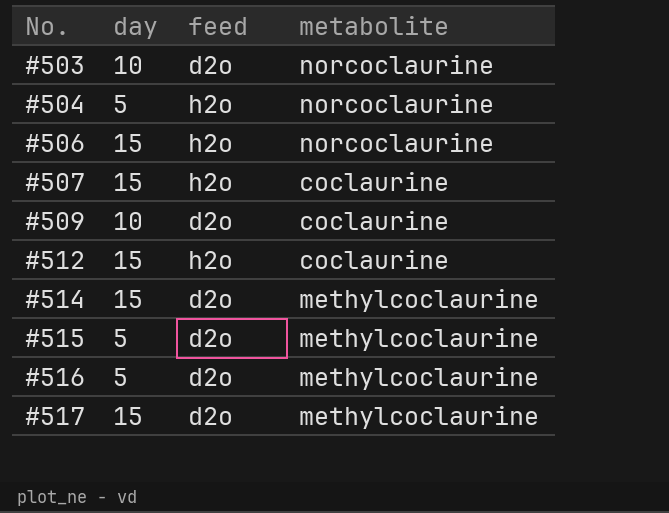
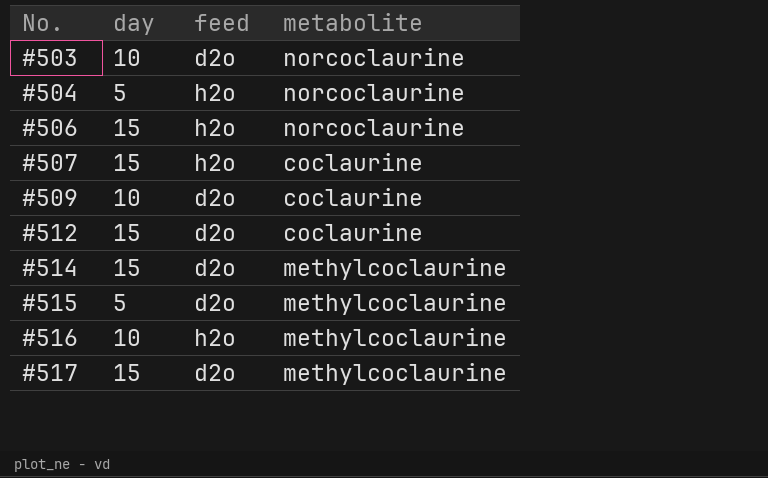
#512 | feed: h2o -> d2o
#516 | day: 5 -> 10
#516 | feed: d2o -> h2o

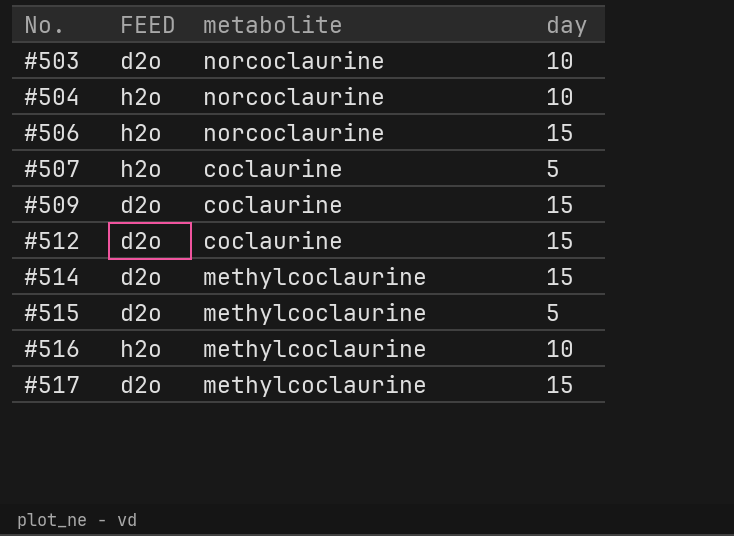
column name: feed -> FEED
column day | position: 2 -> 4
#504 | day: 5 -> 10
#507 | day: 15 -> 5
#509 | day: 10 -> 15

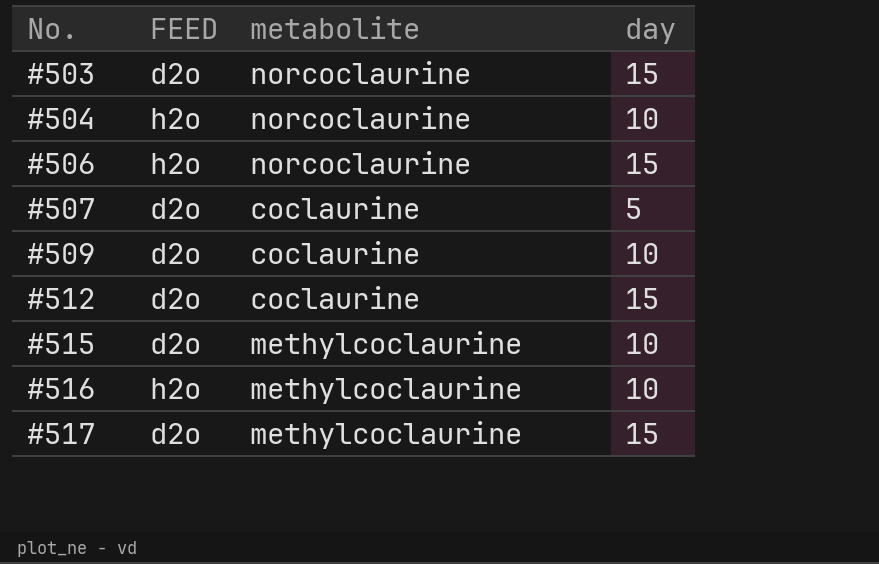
row #514: d2o | methylcoclaurine | 15 -> none
#503 | day: 10 -> 15
#507 | FEED: h2o -> d2o
#509 | day: 15 -> 10
#515 | day: 5 -> 10

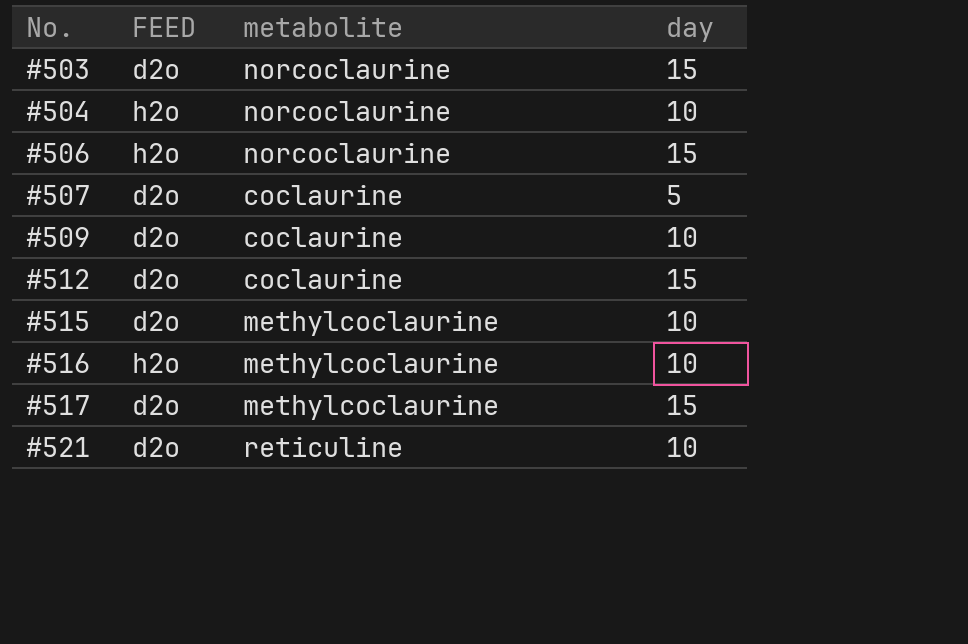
row #521: none -> d2o | reticuline | 10

